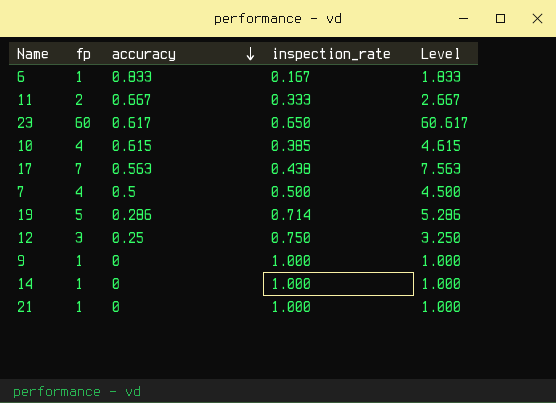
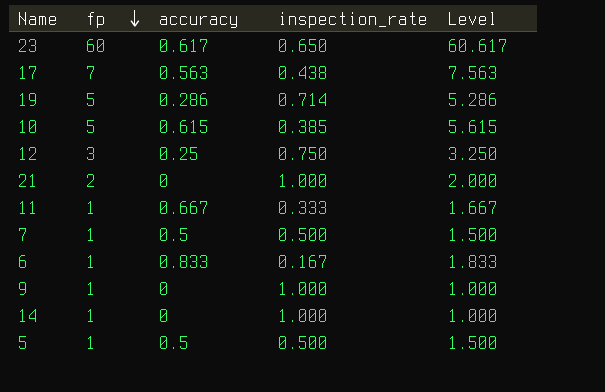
row order: accuracy descending -> fp descending
10 | fp: 4 -> 5
10 | Level: 4.615 -> 5.615
21 | fp: 1 -> 2
21 | Level: 1.000 -> 2.000
11 | fp: 2 -> 1
11 | Level: 2.667 -> 1.667
7 | fp: 4 -> 1
7 | Level: 4.500 -> 1.500
row 5: none -> 1 | 0.5 | 0.500 | 1.500

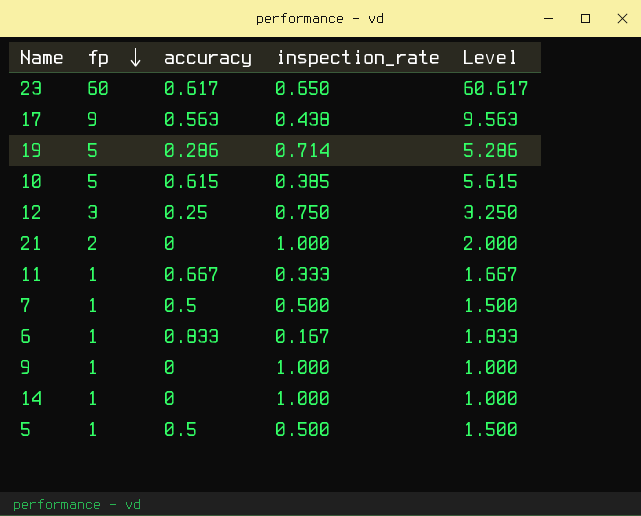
17 | fp: 7 -> 9
17 | Level: 7.563 -> 9.563

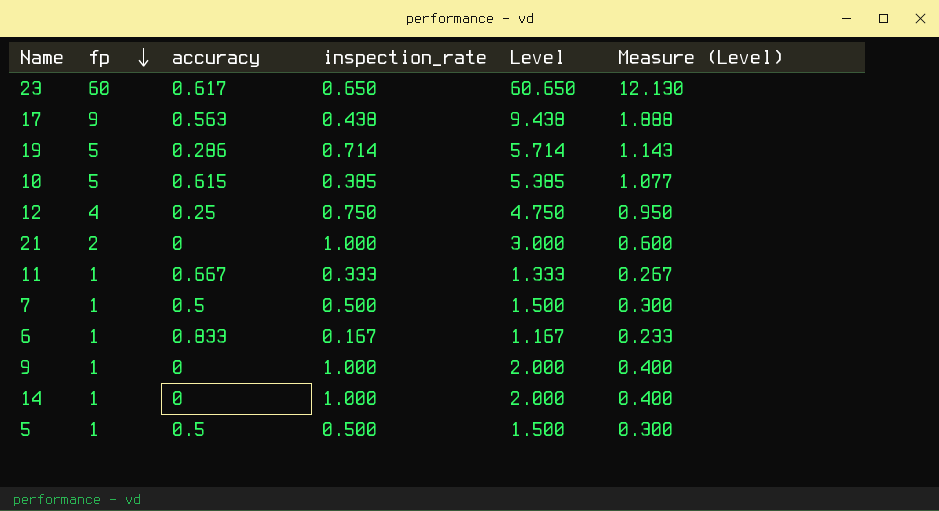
column Level | formula: [fp] + [accuracy] -> [fp] + [inspection_rate]
column Measure (Level) | formula: none -> [Level] * 0.2
12 | fp: 3 -> 4

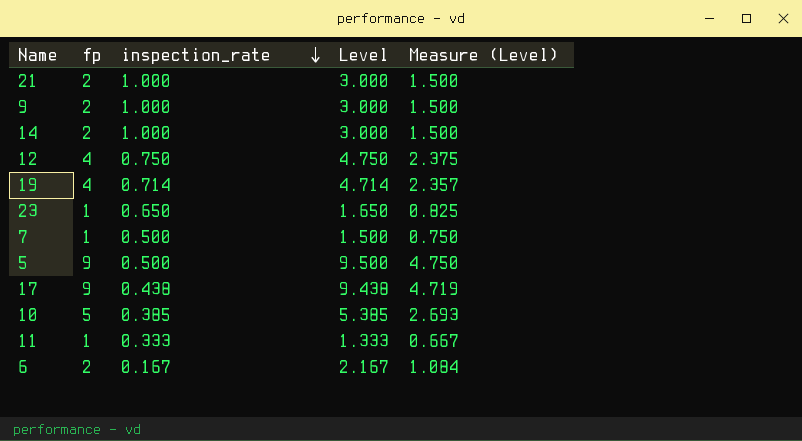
row order: fp descending -> inspection_rate descending
column accuracy | position: 3 -> none
column Measure (Level) | formula: [Level] * 0.2 -> [Level] * 0.5
9 | fp: 1 -> 2
9 | Level: 2.000 -> 3.000
14 | fp: 1 -> 2
14 | Level: 2.000 -> 3.000
19 | fp: 5 -> 4
19 | Level: 5.714 -> 4.714
23 | fp: 60 -> 1
23 | Level: 60.650 -> 1.650
5 | fp: 1 -> 9
5 | Level: 1.500 -> 9.500
6 | fp: 1 -> 2
6 | Level: 1.167 -> 2.167

